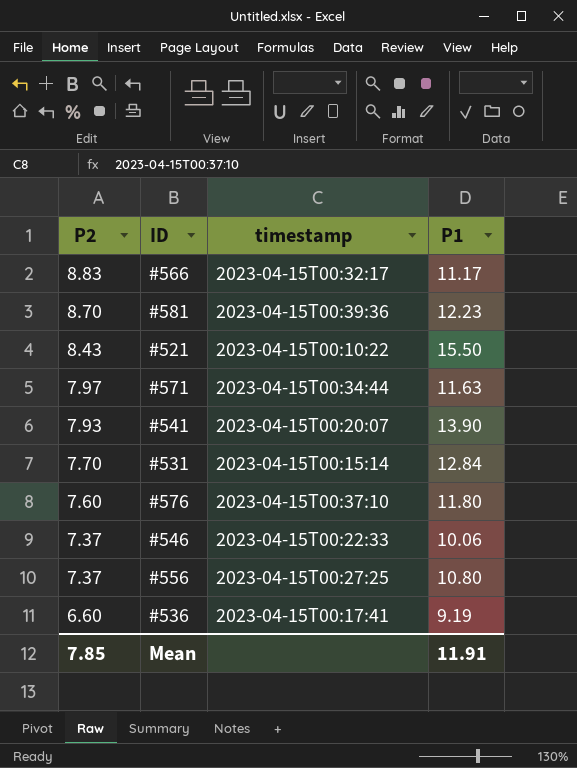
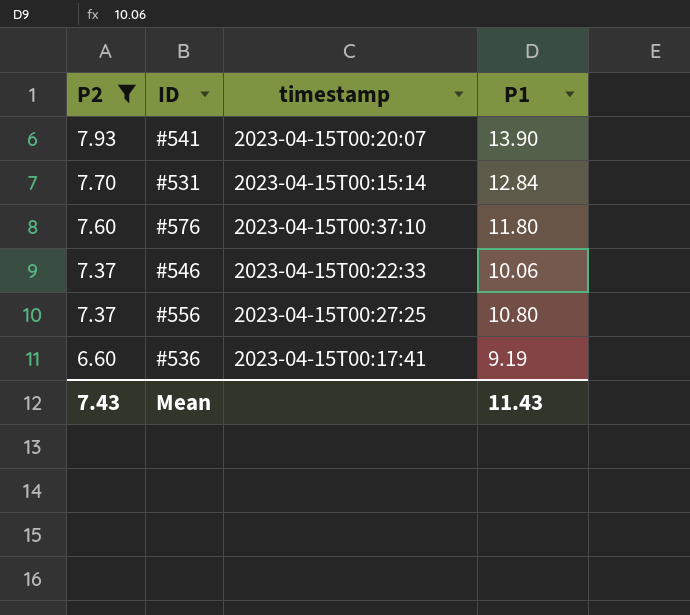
filter: none -> P2 <= 7.93
Mean | P2: 7.85 -> 7.43
Mean | P1: 11.91 -> 11.43

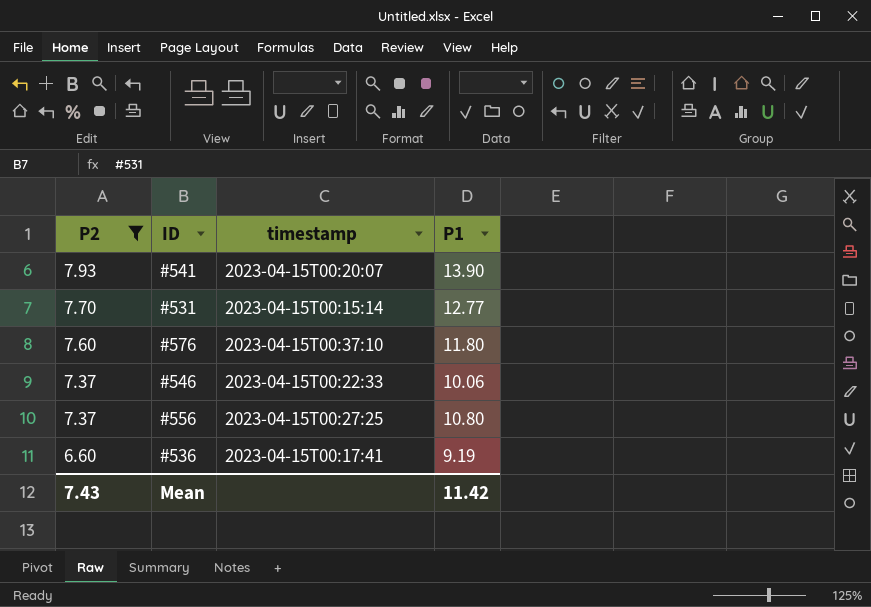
#531 | P1: 12.84 -> 12.77
Mean | P1: 11.43 -> 11.42

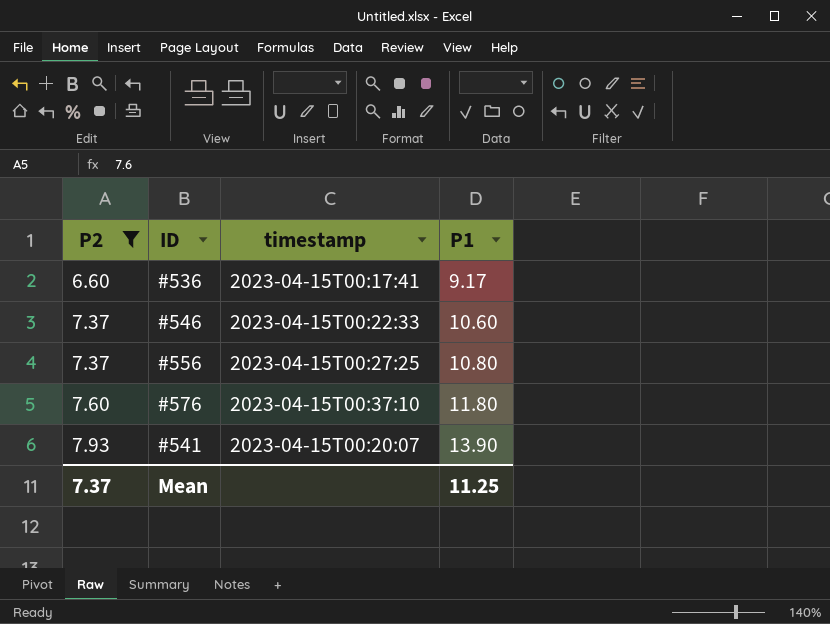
row order: P2 descending -> P2 ascending
row #531: 7.70 | 2023-04-15T00:15:14 | 12.77 -> none
#536 | P1: 9.19 -> 9.17
#546 | P1: 10.06 -> 10.60
Mean | P2: 7.43 -> 7.37
Mean | P1: 11.42 -> 11.25

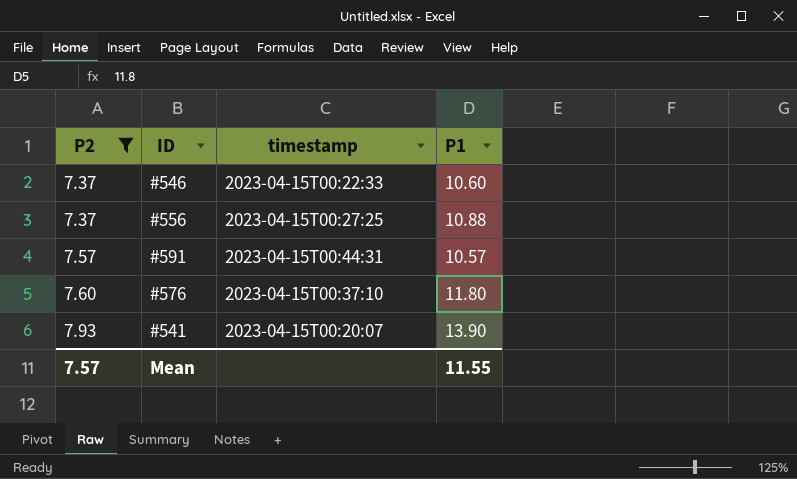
row #536: 6.60 | 2023-04-15T00:17:41 | 9.17 -> none
#556 | P1: 10.80 -> 10.88
row #591: none -> 7.57 | 2023-04-15T00:44:31 | 10.57
Mean | P2: 7.37 -> 7.57
Mean | P1: 11.25 -> 11.55

